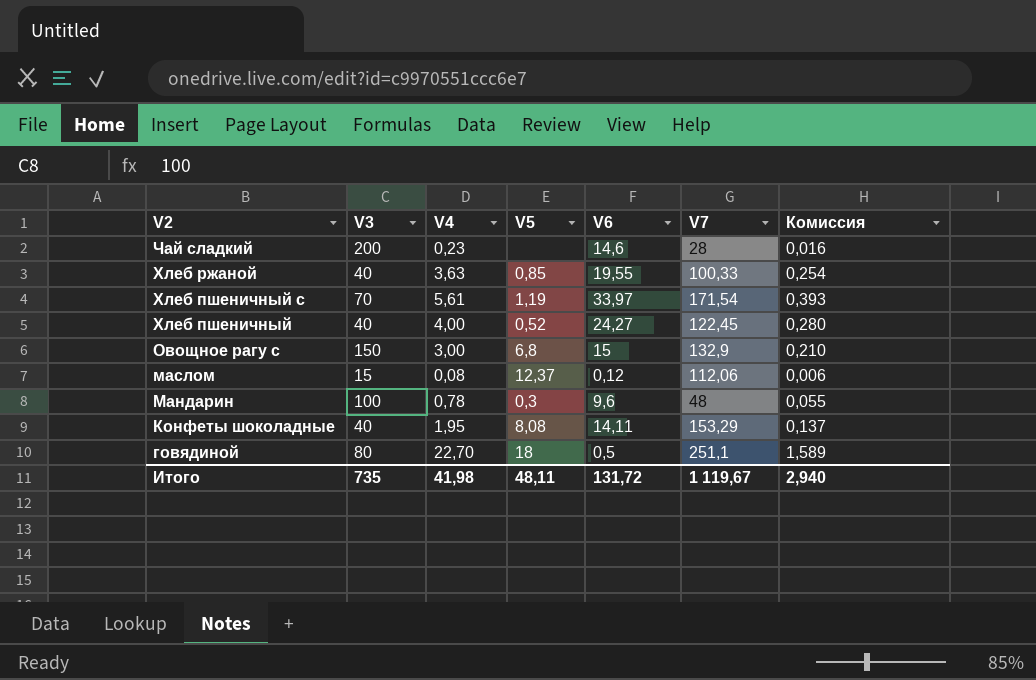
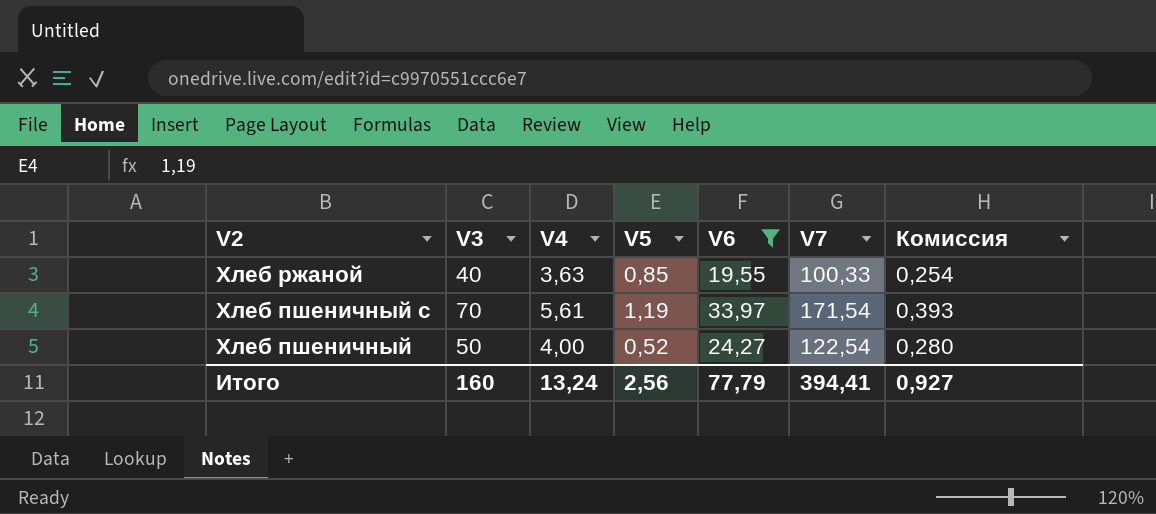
filter: none -> V6 >= 19,55
Хлеб пшеничный | V3: 40 -> 50
Хлеб пшеничный | V7: 122,45 -> 122,54
Итого | V3: 735 -> 160
Итого | V4: 41,98 -> 13,24
Итого | V5: 48,11 -> 2,56
Итого | V6: 131,72 -> 77,79
Итого | V7: 1 119,67 -> 394,41
Итого | Комиссия: 2,940 -> 0,927

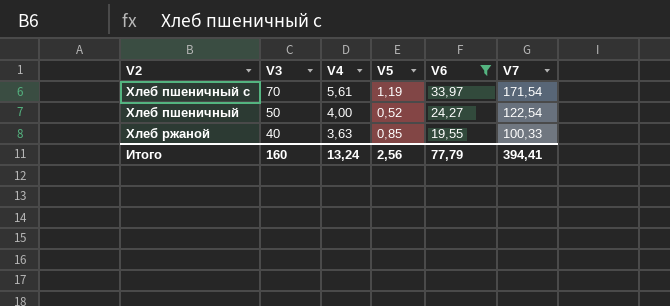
row order: V2 descending -> V3 descending
column Комиссия | formula: [V4] * 0,07 -> none

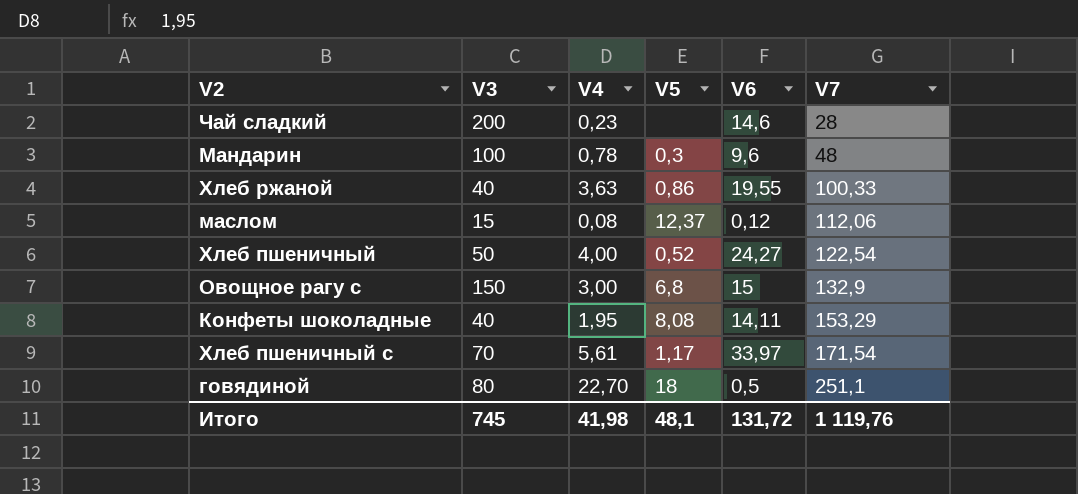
filter: V6 >= 19,55 -> none
row order: V3 descending -> V7 ascending
Хлеб ржаной | V5: 0,85 -> 0,86
Хлеб пшеничный с | V5: 1,19 -> 1,17
Итого | V3: 160 -> 745
Итого | V4: 13,24 -> 41,98
Итого | V5: 2,56 -> 48,1
Итого | V6: 77,79 -> 131,72
Итого | V7: 394,41 -> 1 119,76

